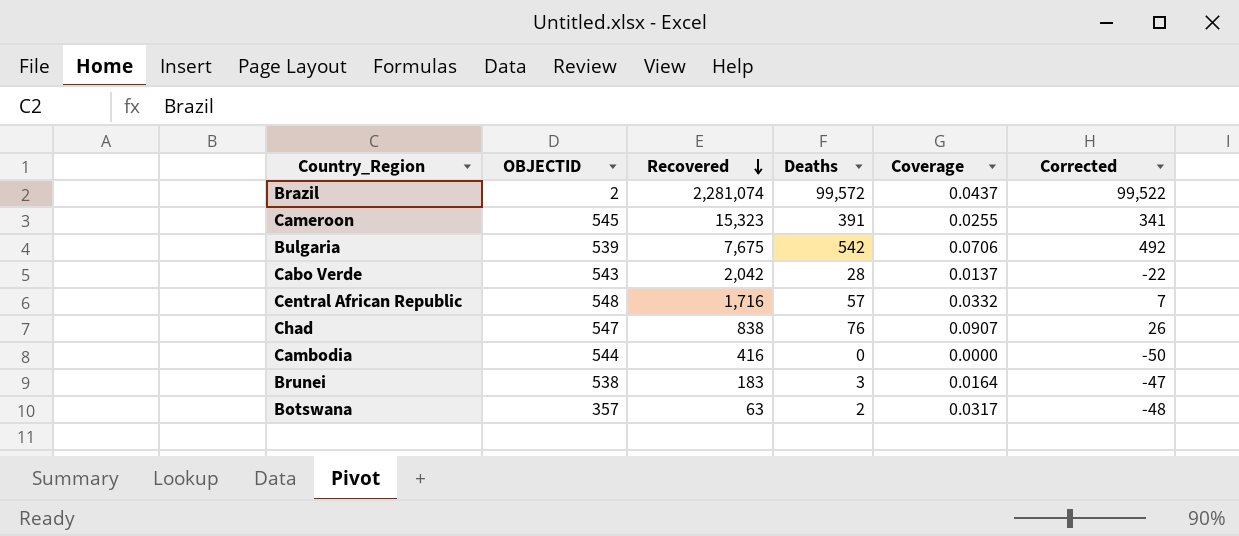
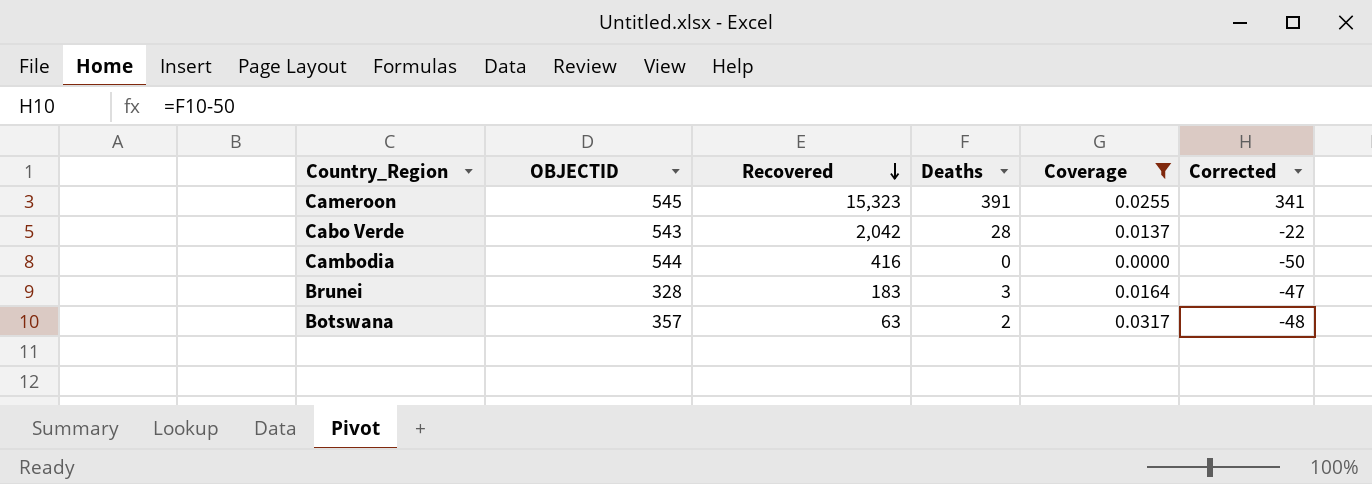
filter: none -> Coverage <= 0.0317
Brunei | OBJECTID: 538 -> 328

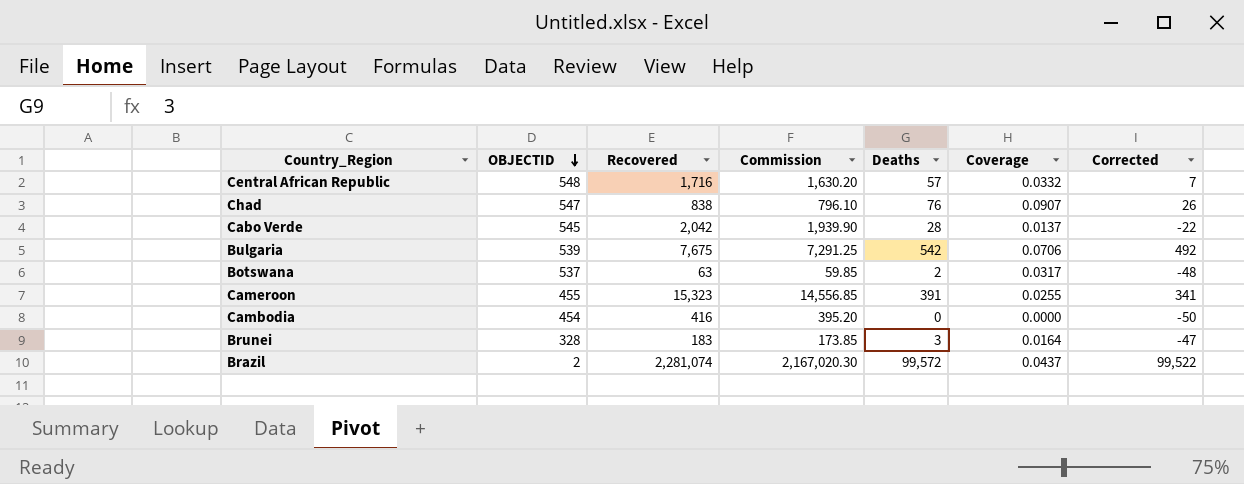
filter: Coverage <= 0.0317 -> none
row order: Recovered descending -> OBJECTID descending
column Commission | formula: none -> [Recovered] * 0.95
Cabo Verde | OBJECTID: 543 -> 545
Botswana | OBJECTID: 357 -> 537
Cameroon | OBJECTID: 545 -> 455
Cambodia | OBJECTID: 544 -> 454

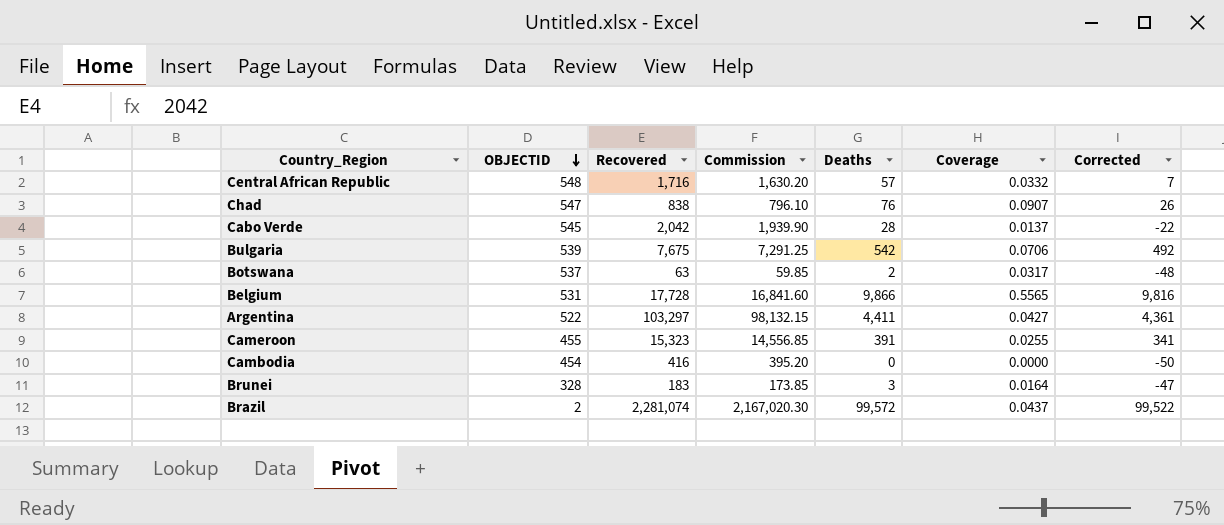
row Belgium: none -> 531 | 17,728 | 16,841.60 | 9,866 | 0.5565 | 9,816
row Argentina: none -> 522 | 103,297 | 98,132.15 | 4,411 | 0.0427 | 4,361

